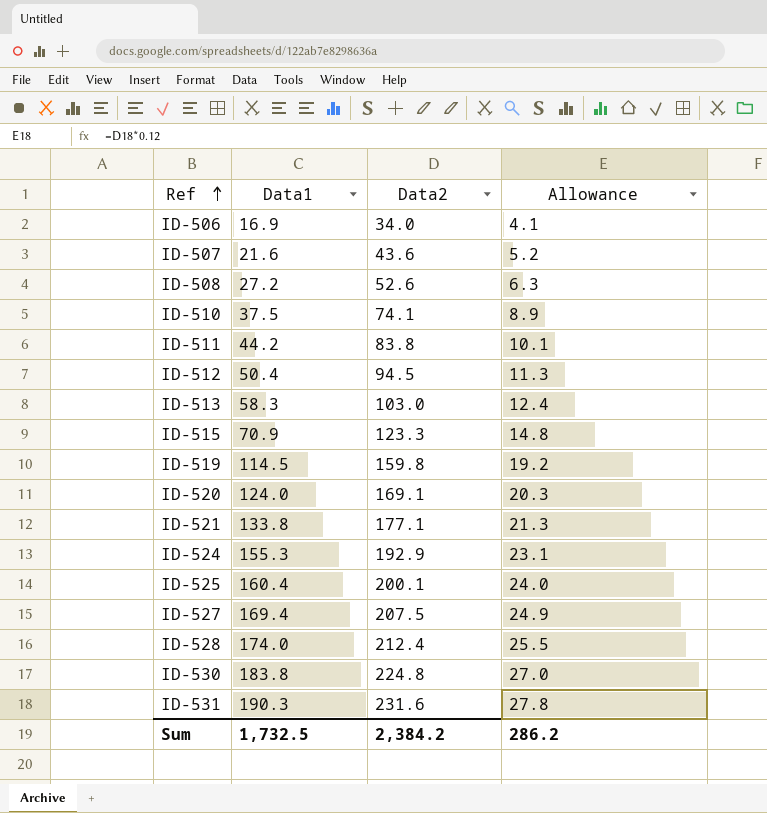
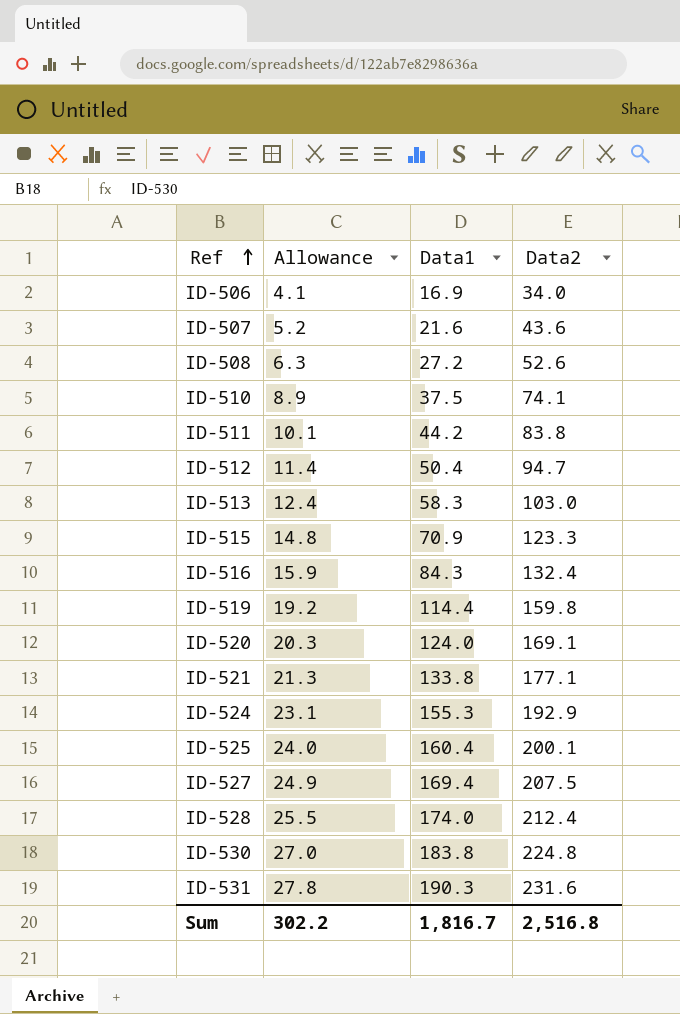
column Allowance | position: 4 -> 2
ID-512 | Allowance: 11.3 -> 11.4
ID-512 | Data2: 94.5 -> 94.7
row ID-516: none -> 15.9 | 84.3 | 132.4
ID-519 | Data1: 114.5 -> 114.4
Sum | Allowance: 286.2 -> 302.2
Sum | Data1: 1,732.5 -> 1,816.7
Sum | Data2: 2,384.2 -> 2,516.8

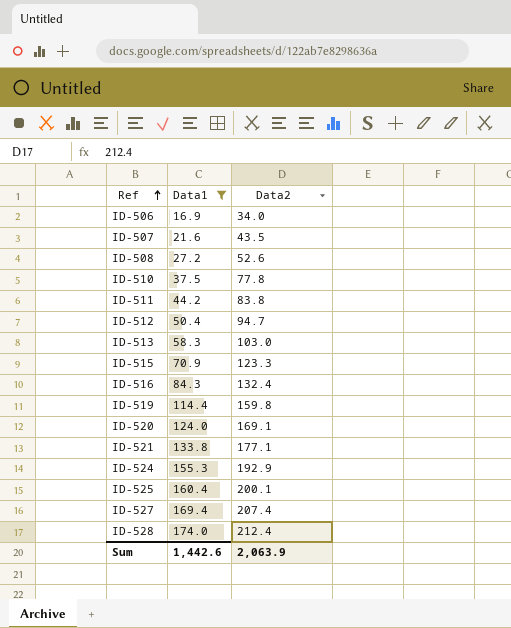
filter: none -> Data1 <= 174.0
column Allowance | formula: [Data2] * 0.12 -> none
ID-507 | Data2: 43.6 -> 43.5
ID-510 | Data2: 74.1 -> 77.8
ID-527 | Data2: 207.5 -> 207.4
Sum | Data1: 1,816.7 -> 1,442.6
Sum | Data2: 2,516.8 -> 2,063.9

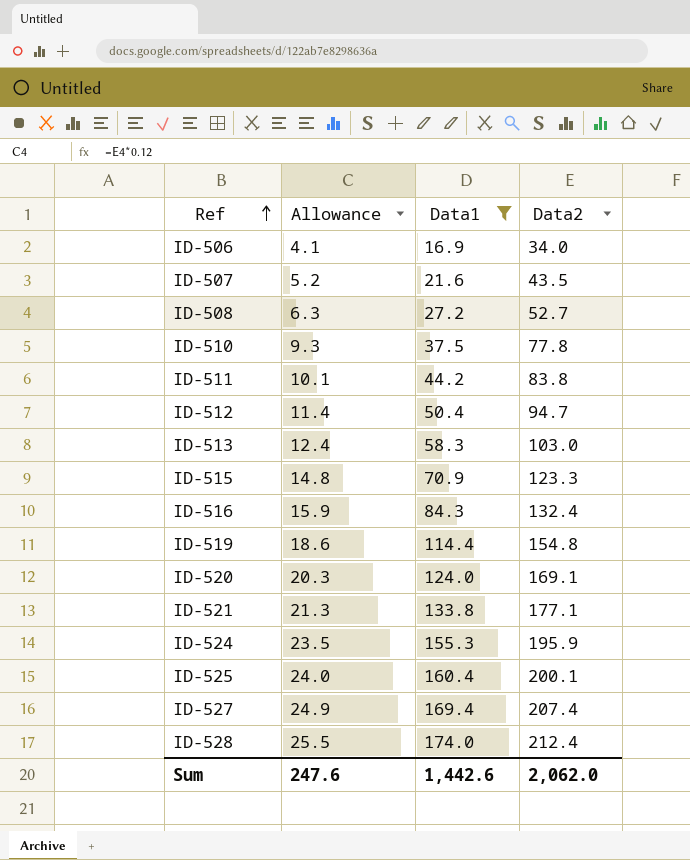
column Allowance | formula: none -> [Data2] * 0.12
ID-508 | Data2: 52.6 -> 52.7
ID-519 | Data2: 159.8 -> 154.8
ID-524 | Data2: 192.9 -> 195.9
Sum | Data2: 2,063.9 -> 2,062.0

